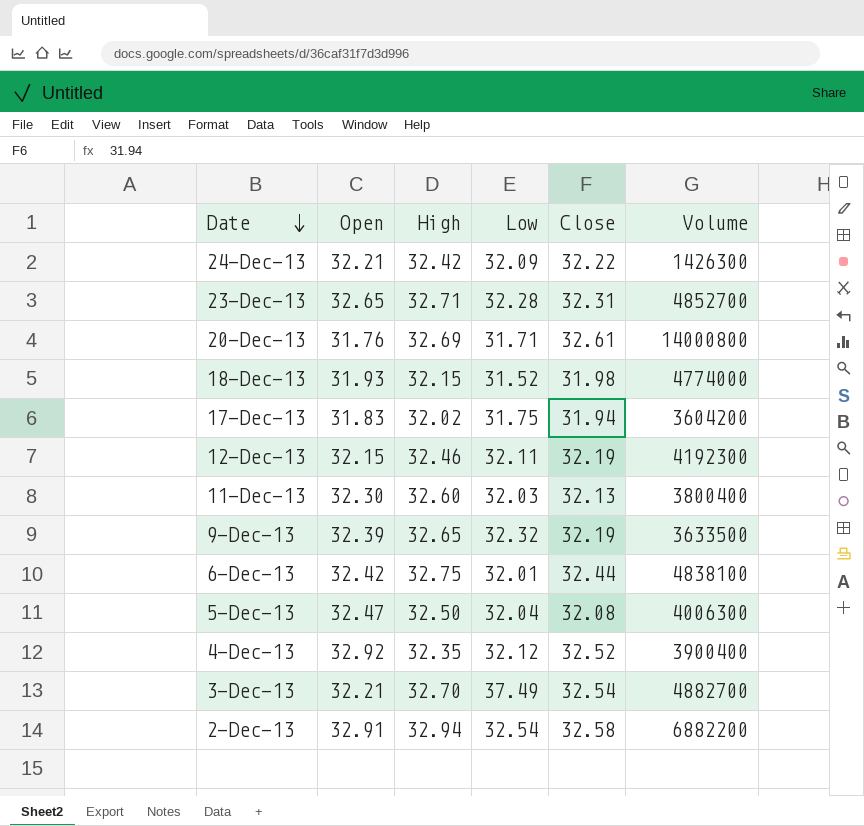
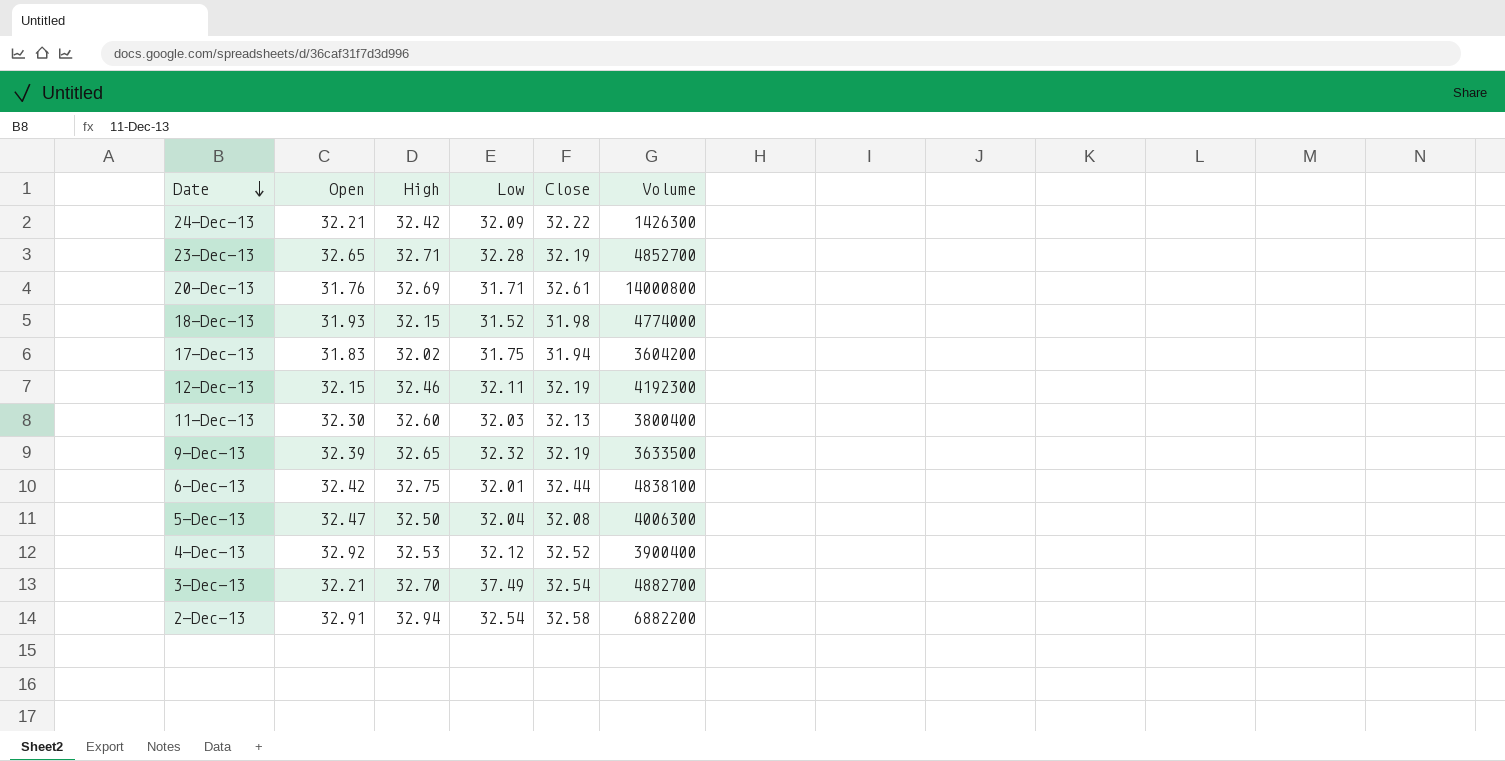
23-Dec-13 | Close: 32.31 -> 32.19
4-Dec-13 | High: 32.35 -> 32.53

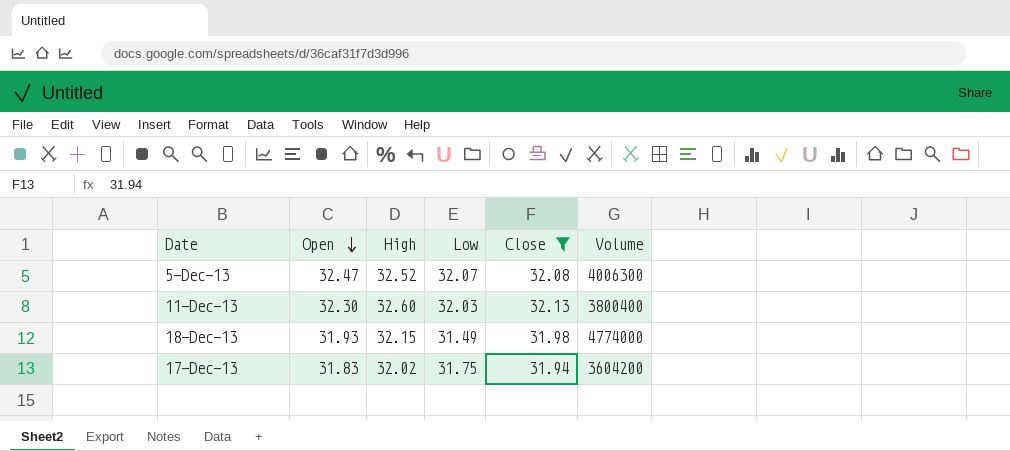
filter: none -> Close <= 32.13
row order: Date descending -> Open descending
5-Dec-13 | High: 32.50 -> 32.52
5-Dec-13 | Low: 32.04 -> 32.07
18-Dec-13 | Low: 31.52 -> 31.49

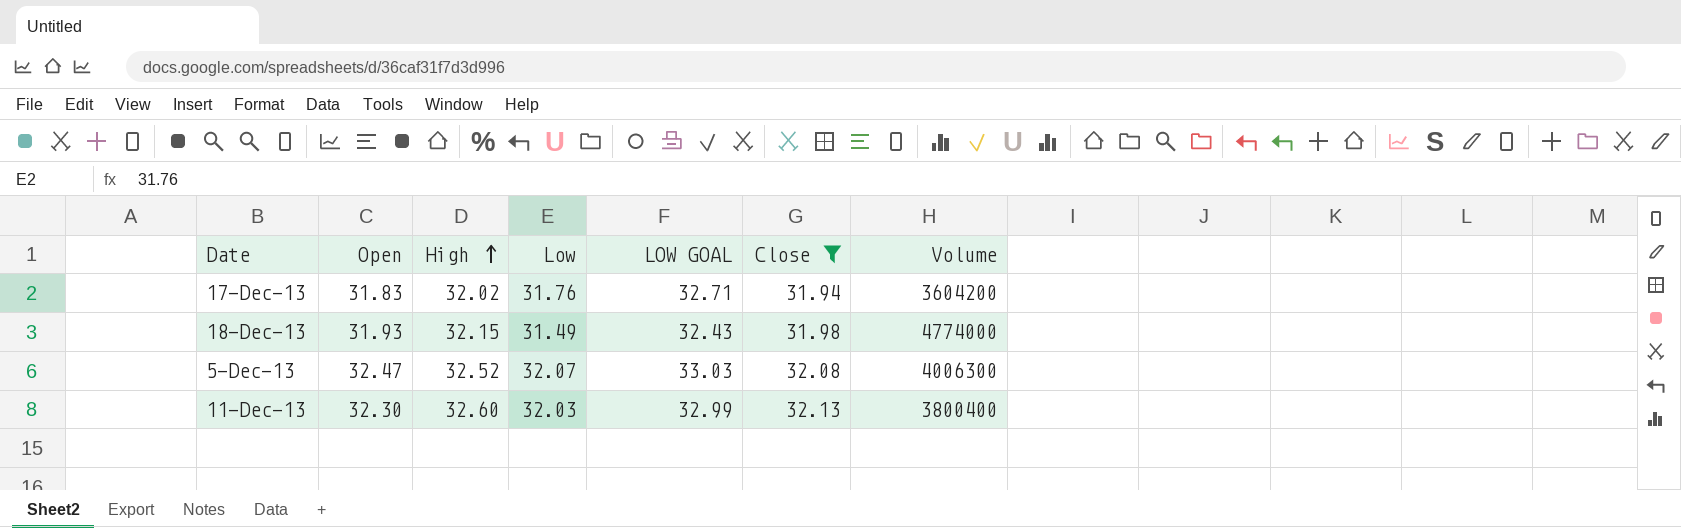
row order: Open descending -> High ascending
column LOW GOAL | formula: none -> [Low] * 1.03
17-Dec-13 | Low: 31.75 -> 31.76

